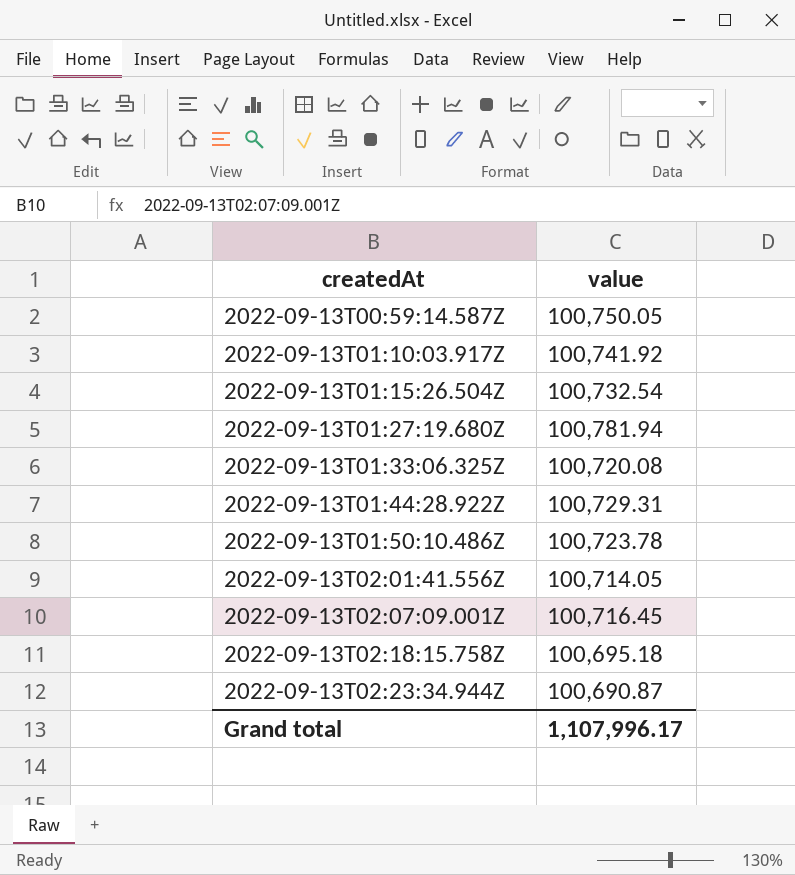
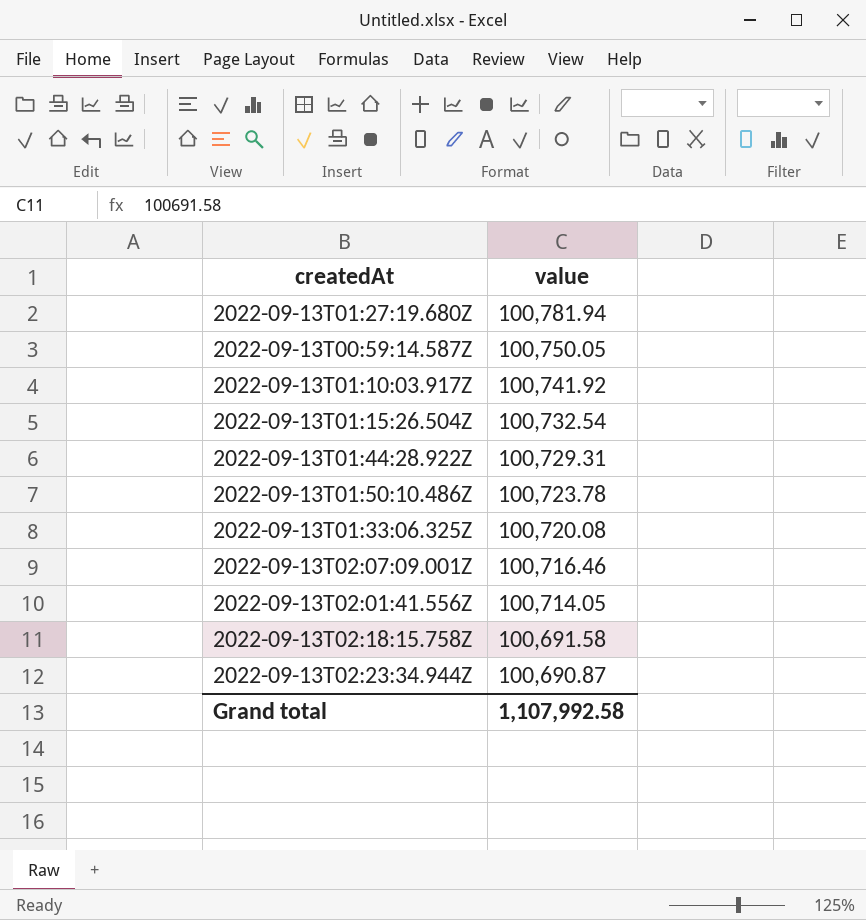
row order: createdAt ascending -> value descending
2022-09-13T02:07:09.001Z | value: 100,716.45 -> 100,716.46
2022-09-13T02:18:15.758Z | value: 100,695.18 -> 100,691.58
Grand total | value: 1,107,996.17 -> 1,107,992.58

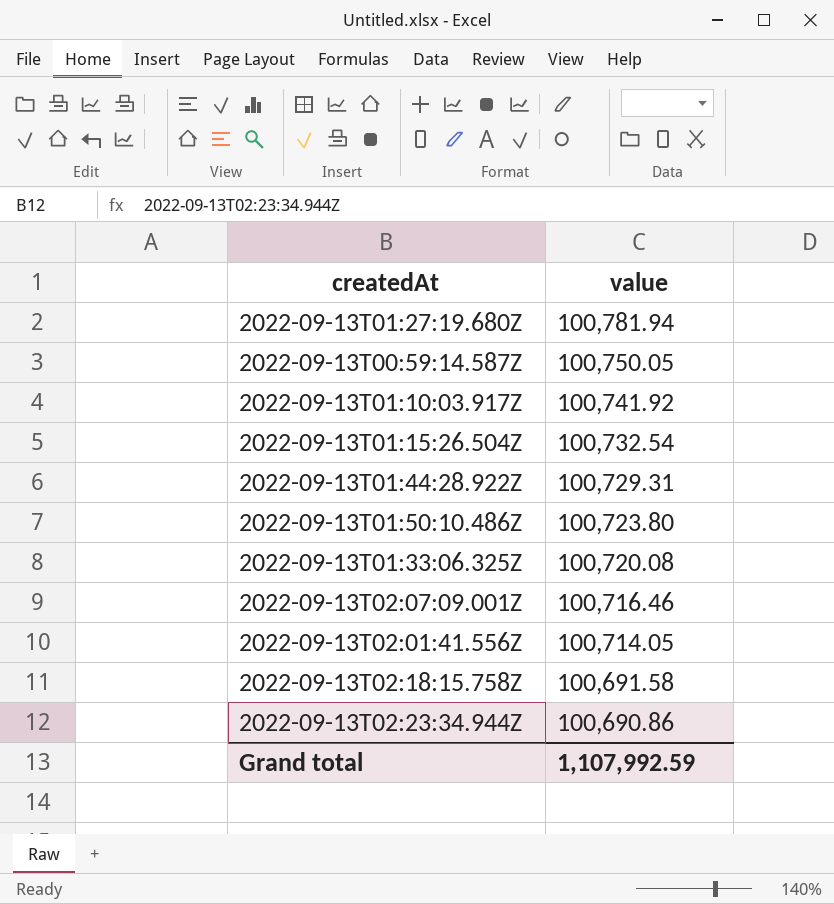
2022-09-13T01:50:10.486Z | value: 100,723.78 -> 100,723.80
2022-09-13T02:23:34.944Z | value: 100,690.87 -> 100,690.86
Grand total | value: 1,107,992.58 -> 1,107,992.59

